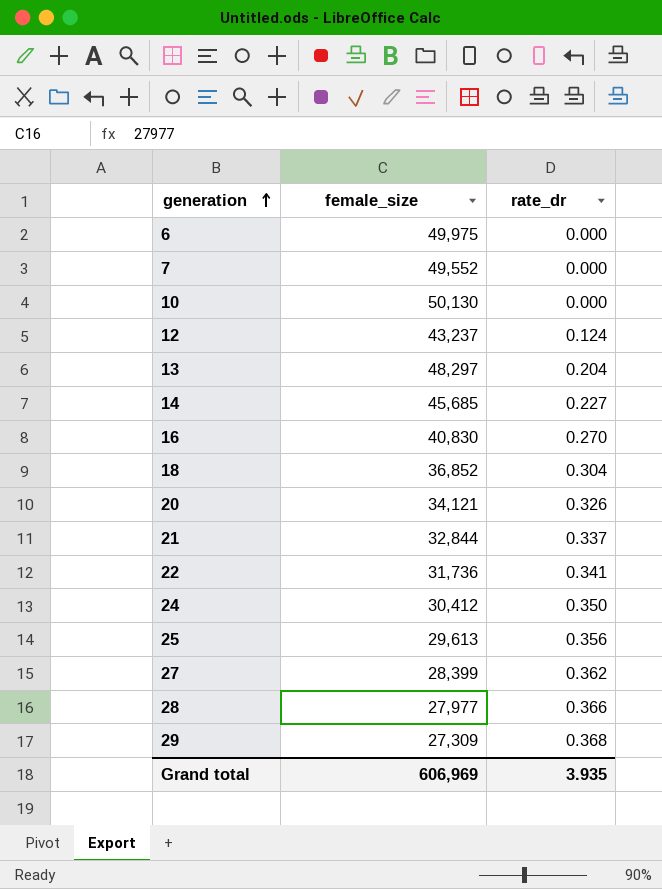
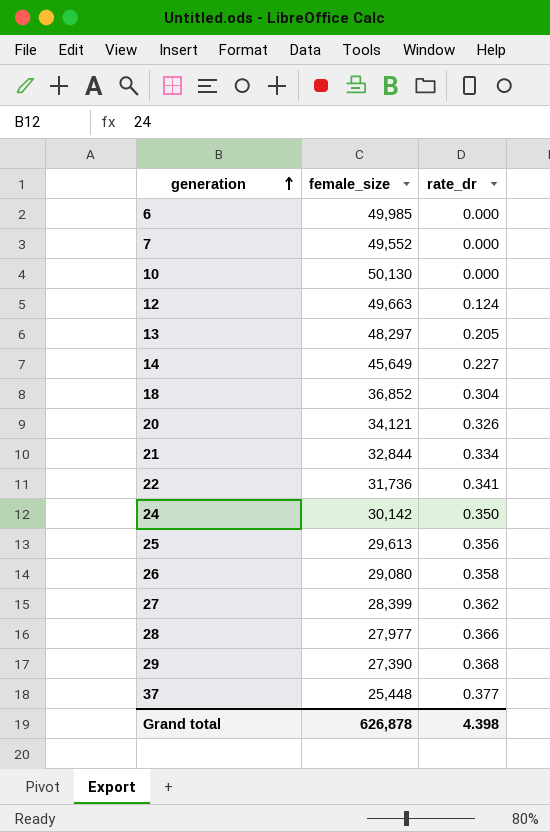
row 16: 40,830 | 0.270 -> none
6 | female_size: 49,975 -> 49,985
12 | female_size: 43,237 -> 49,663
13 | rate_dr: 0.204 -> 0.205
14 | female_size: 45,685 -> 45,649
21 | rate_dr: 0.337 -> 0.334
24 | female_size: 30,412 -> 30,142
row 26: none -> 29,080 | 0.358
29 | female_size: 27,309 -> 27,390
row 37: none -> 25,448 | 0.377
Grand total | female_size: 606,969 -> 626,878
Grand total | rate_dr: 3.935 -> 4.398

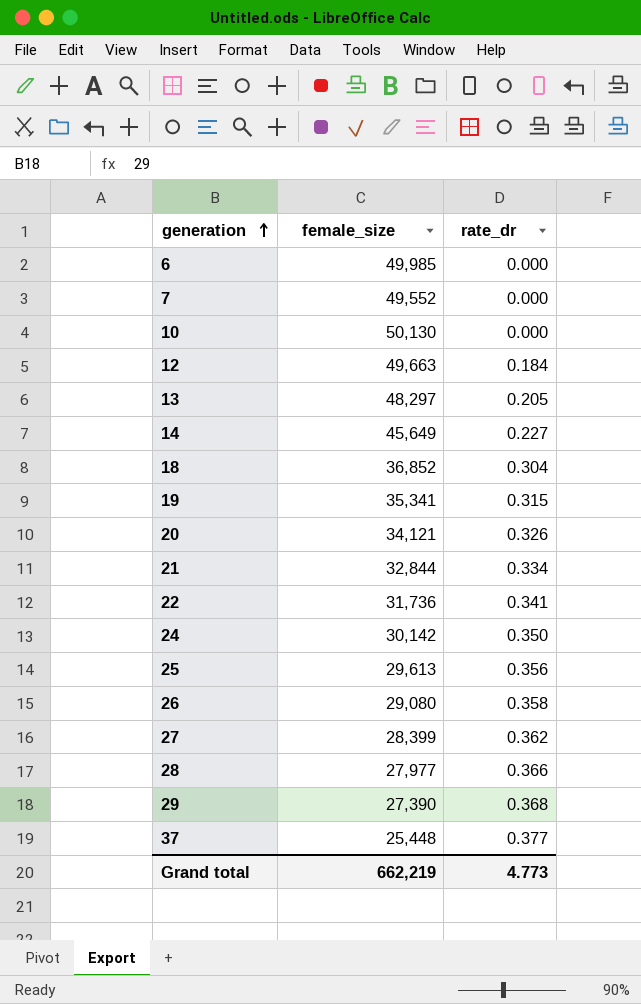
12 | rate_dr: 0.124 -> 0.184
row 19: none -> 35,341 | 0.315
Grand total | female_size: 626,878 -> 662,219
Grand total | rate_dr: 4.398 -> 4.773

